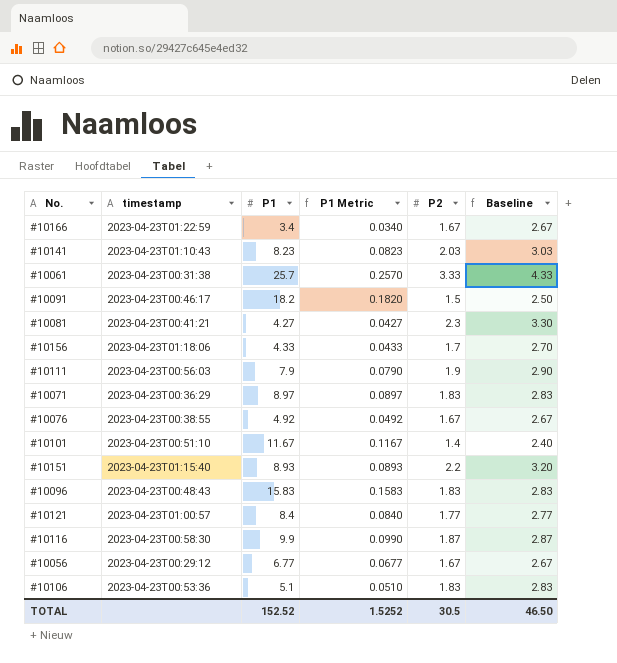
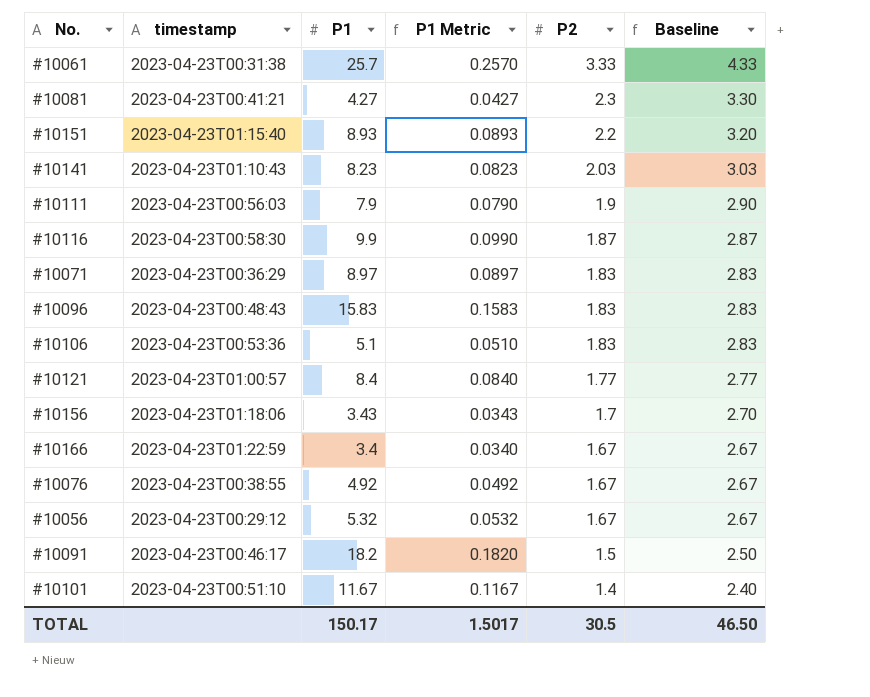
row order: none -> P2 descending
#10156 | P1: 4.33 -> 3.43
#10156 | P1 Metric: 0.0433 -> 0.0343
#10056 | P1: 6.77 -> 5.32
#10056 | P1 Metric: 0.0677 -> 0.0532
TOTAL | P1: 152.52 -> 150.17
TOTAL | P1 Metric: 1.5252 -> 1.5017

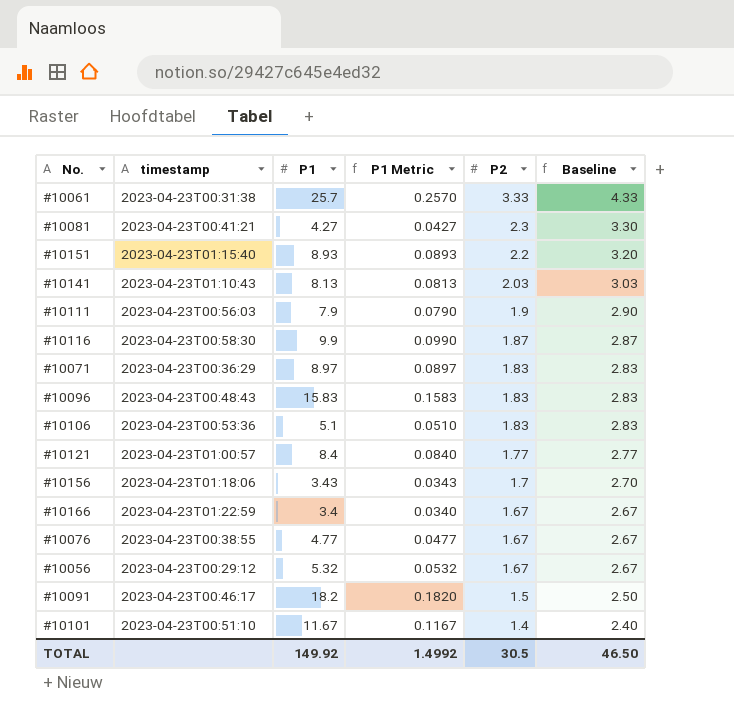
#10141 | P1: 8.23 -> 8.13
#10141 | P1 Metric: 0.0823 -> 0.0813
#10076 | P1: 4.92 -> 4.77
#10076 | P1 Metric: 0.0492 -> 0.0477
TOTAL | P1: 150.17 -> 149.92
TOTAL | P1 Metric: 1.5017 -> 1.4992

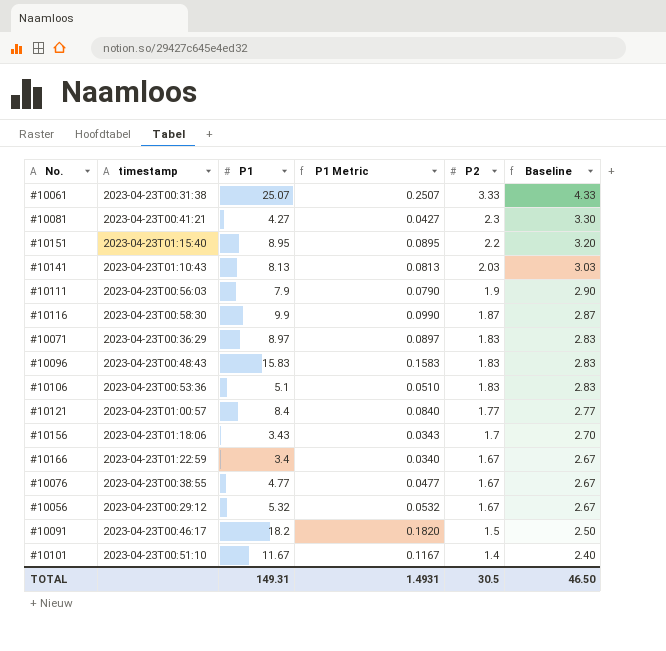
#10061 | P1: 25.7 -> 25.07
#10061 | P1 Metric: 0.2570 -> 0.2507
#10151 | P1: 8.93 -> 8.95
#10151 | P1 Metric: 0.0893 -> 0.0895
TOTAL | P1: 149.92 -> 149.31
TOTAL | P1 Metric: 1.4992 -> 1.4931

